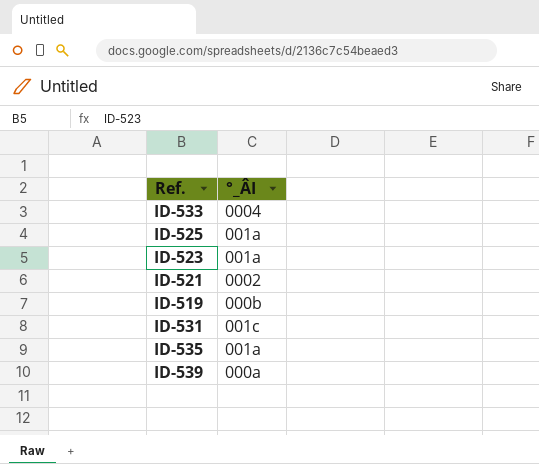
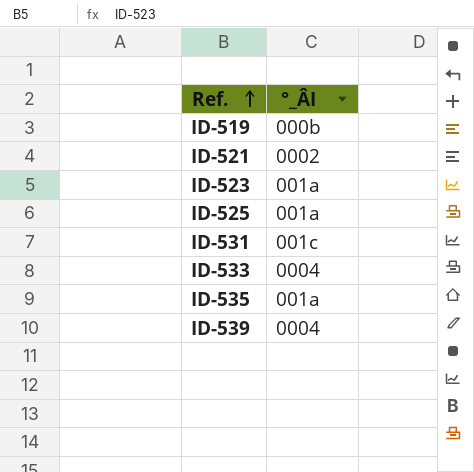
row order: none -> Ref. ascending
ID-539 | °_ÂI: 000a -> 0004

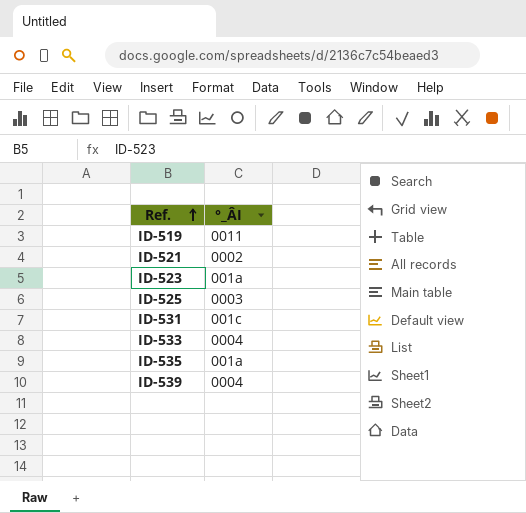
ID-519 | °_ÂI: 000b -> 0011
ID-525 | °_ÂI: 001a -> 0003

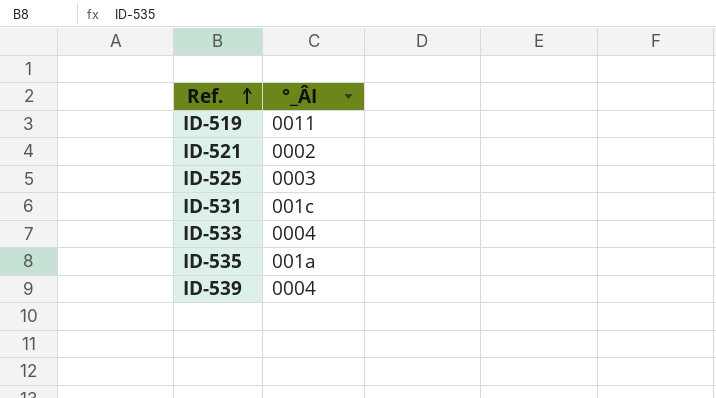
row ID-523: 001a -> none

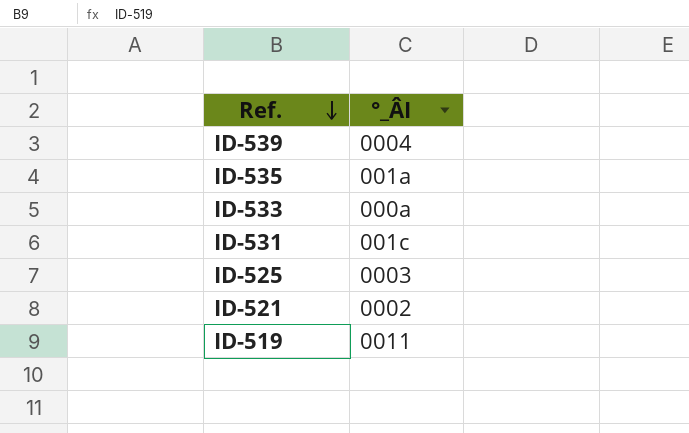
row order: Ref. ascending -> Ref. descending
ID-533 | °_ÂI: 0004 -> 000a

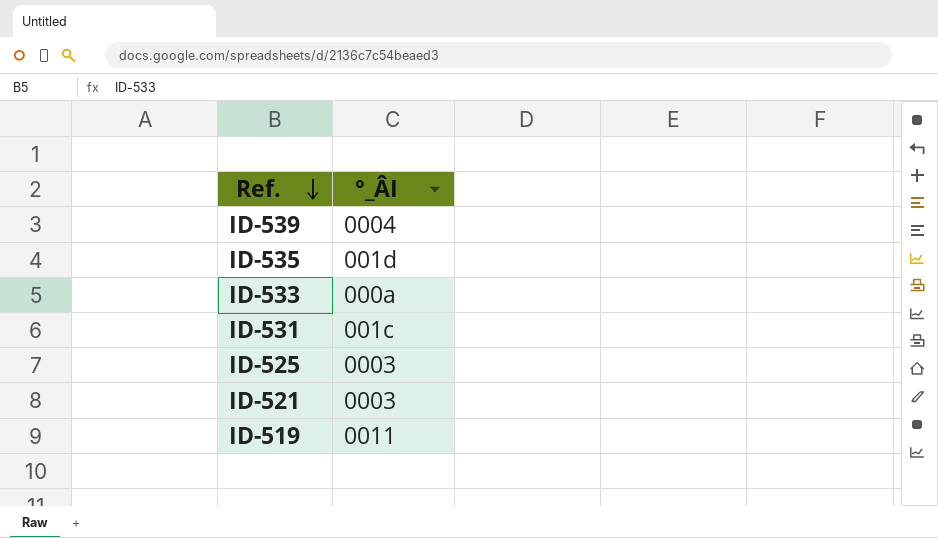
ID-535 | °_ÂI: 001a -> 001d
ID-521 | °_ÂI: 0002 -> 0003

